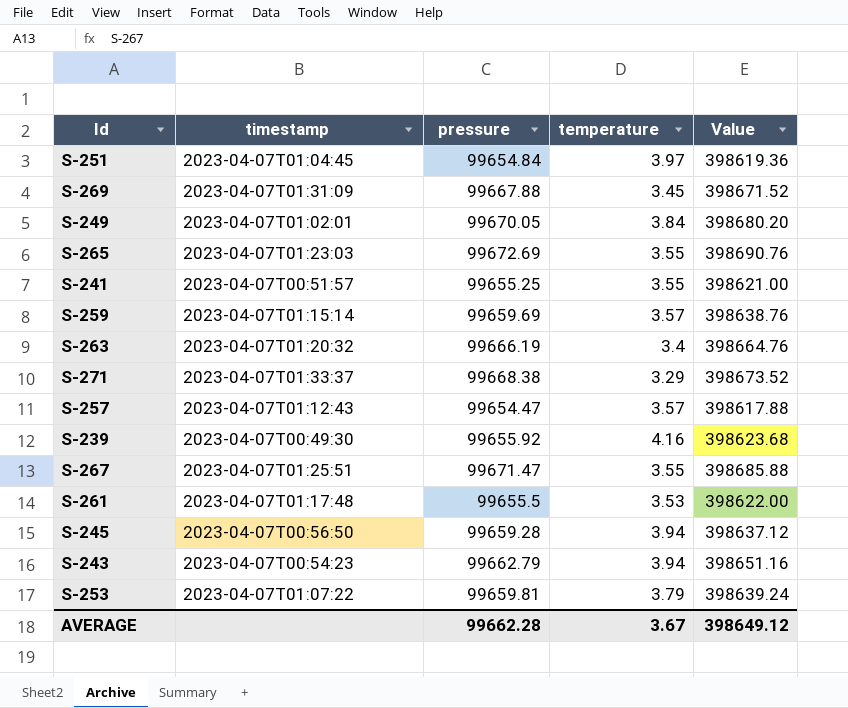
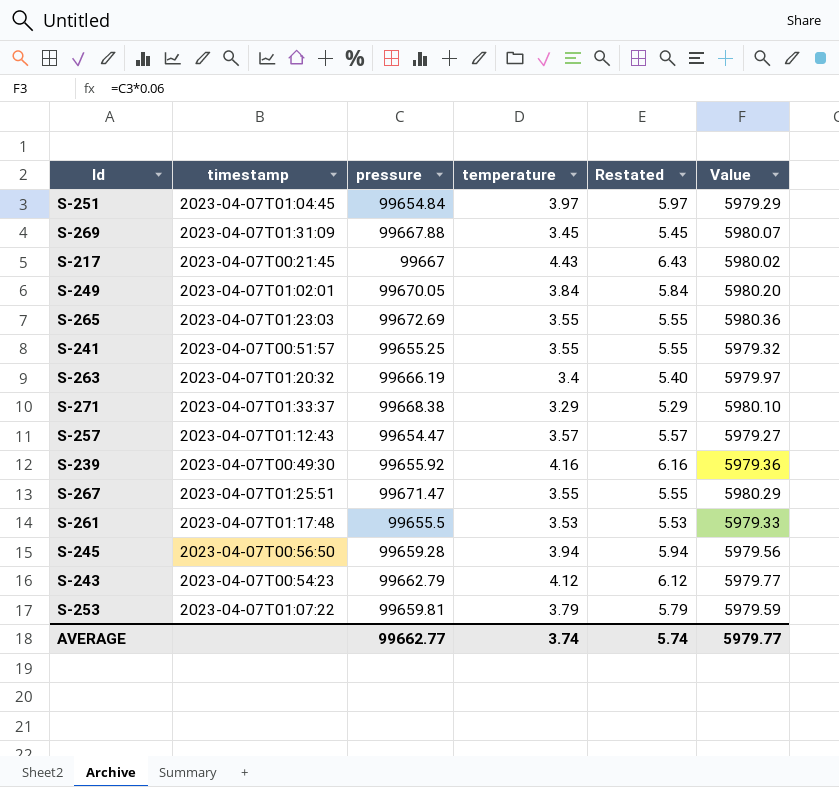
column Restated | formula: none -> [temperature] + 2
column Value | formula: [pressure] * 4 -> [pressure] * 0.06
row S-259: 2023-04-07T01:15:14 | 99659.69 | 3.57 | 398638.76 -> none
row S-217: none -> 2023-04-07T00:21:45 | 99667 | 4.43 | 6.43 | 5980.02
S-243 | temperature: 3.94 -> 4.12
AVERAGE | pressure: 99662.28 -> 99662.77
AVERAGE | temperature: 3.67 -> 3.74
AVERAGE | Value: 398649.12 -> 5979.77

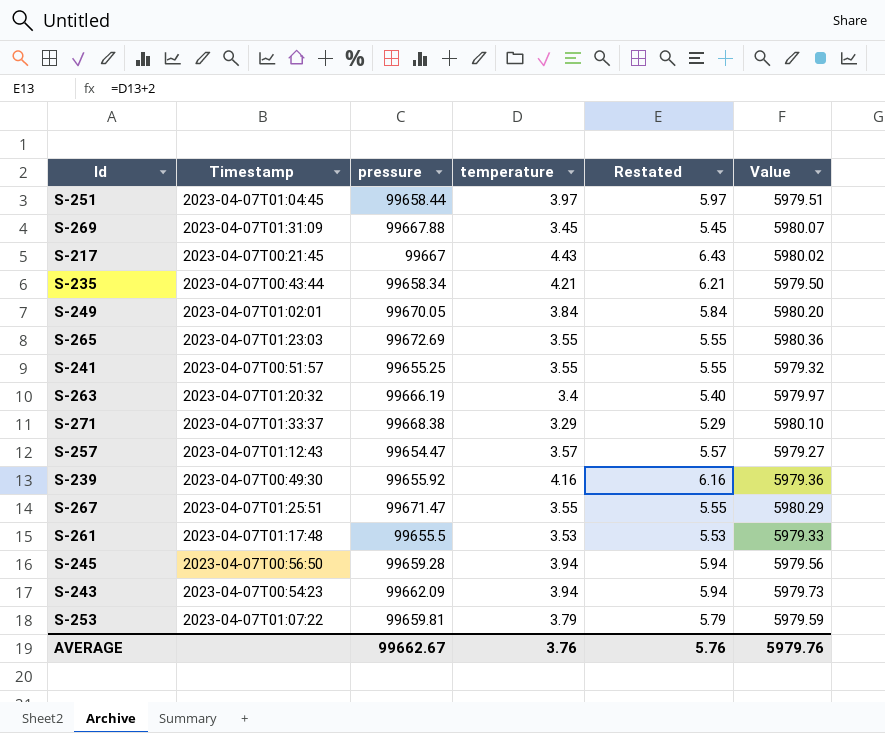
column name: timestamp -> Timestamp
S-251 | pressure: 99654.84 -> 99658.44
S-251 | Value: 5979.29 -> 5979.51
row S-235: none -> 2023-04-07T00:43:44 | 99658.34 | 4.21 | 6.21 | 5979.50
S-243 | pressure: 99662.79 -> 99662.09
S-243 | temperature: 4.12 -> 3.94
S-243 | Restated: 6.12 -> 5.94
S-243 | Value: 5979.77 -> 5979.73
AVERAGE | pressure: 99662.77 -> 99662.67
AVERAGE | temperature: 3.74 -> 3.76
AVERAGE | Restated: 5.74 -> 5.76
AVERAGE | Value: 5979.77 -> 5979.76

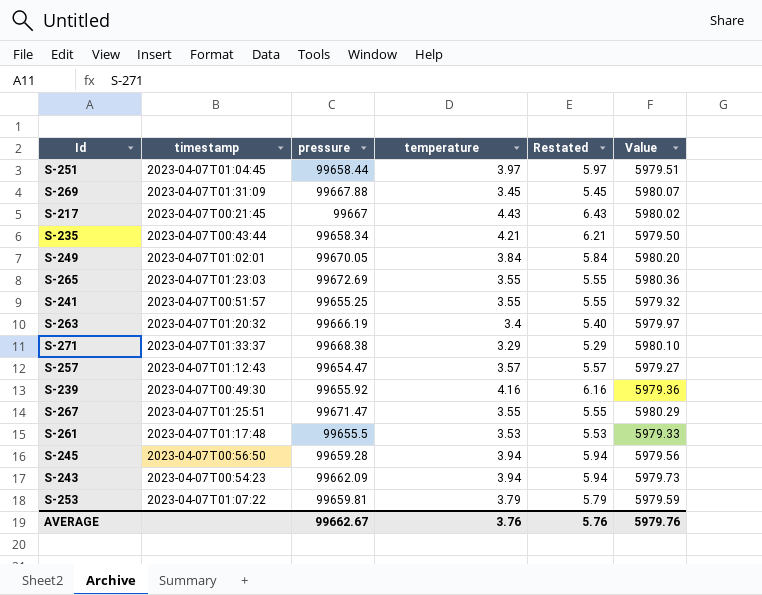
column name: Timestamp -> timestamp

